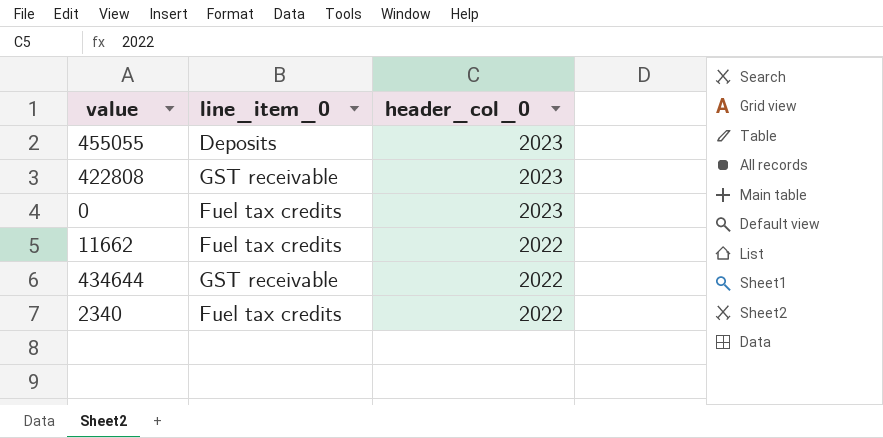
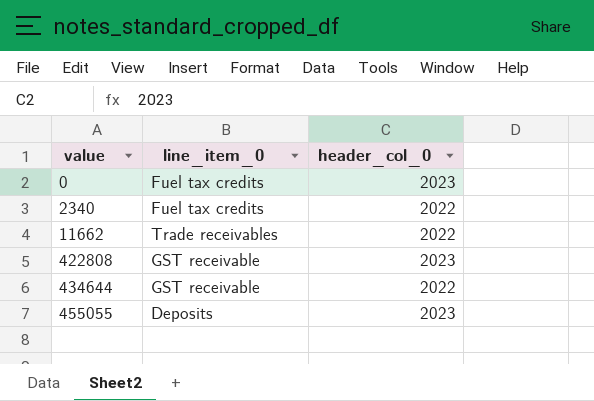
row order: header_col_0 descending -> value ascending
11662 | line_item_0: Fuel tax credits -> Trade receivables

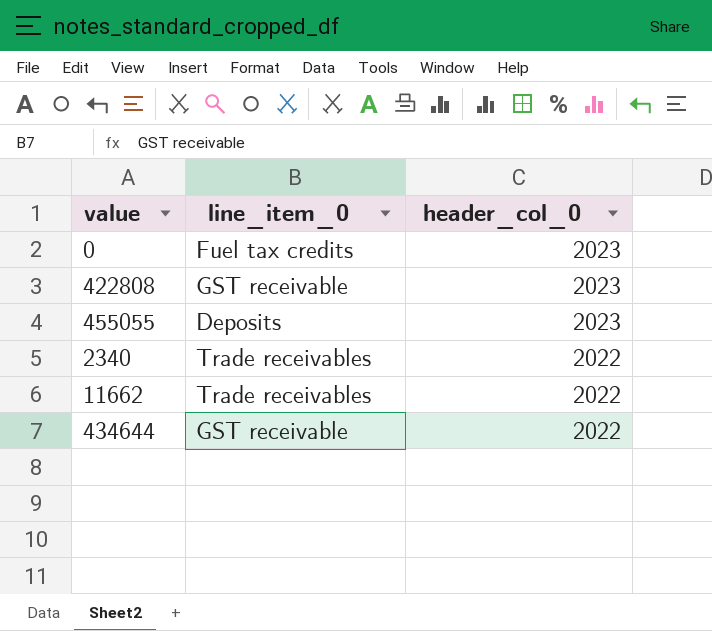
row order: value ascending -> header_col_0 descending
2340 | line_item_0: Fuel tax credits -> Trade receivables

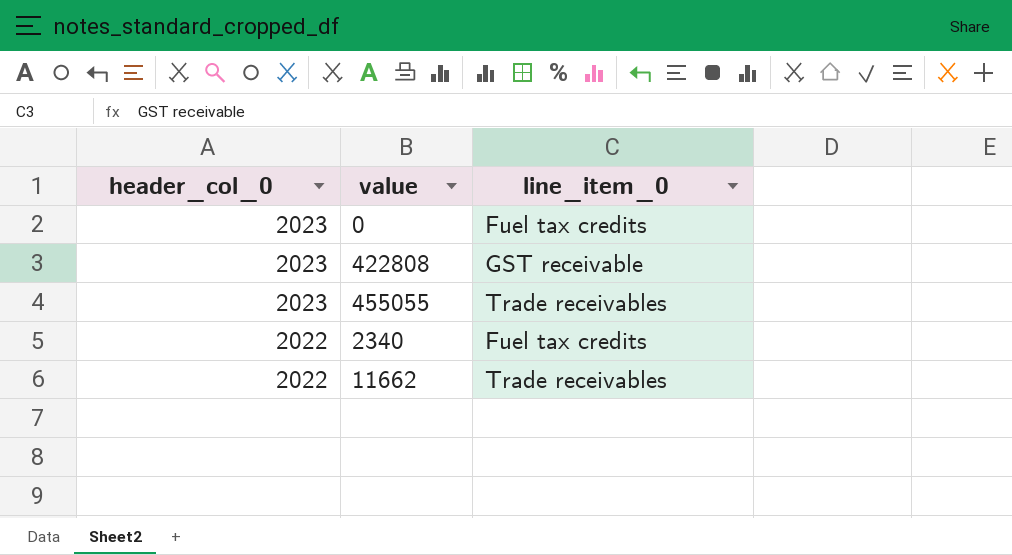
column header_col_0 | position: 3 -> 1
row 434644: GST receivable | 2022 -> none
455055 | line_item_0: Deposits -> Trade receivables
2340 | line_item_0: Trade receivables -> Fuel tax credits

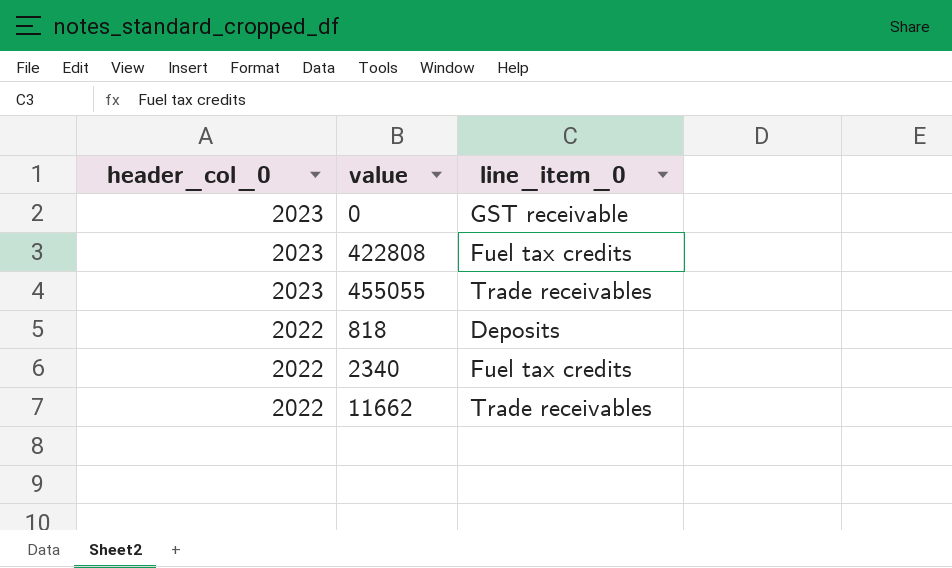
0 | line_item_0: Fuel tax credits -> GST receivable
422808 | line_item_0: GST receivable -> Fuel tax credits
row 818: none -> 2022 | Deposits

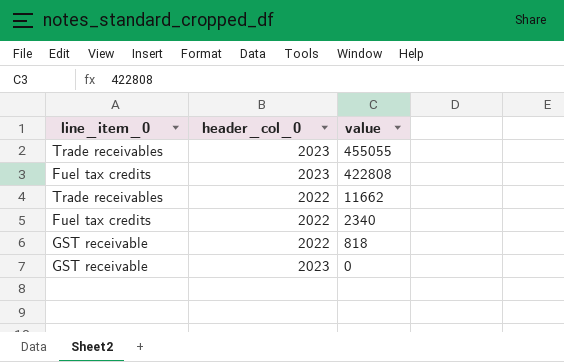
row order: header_col_0 descending -> value descending
column line_item_0 | position: 3 -> 1
818 | line_item_0: Deposits -> GST receivable

